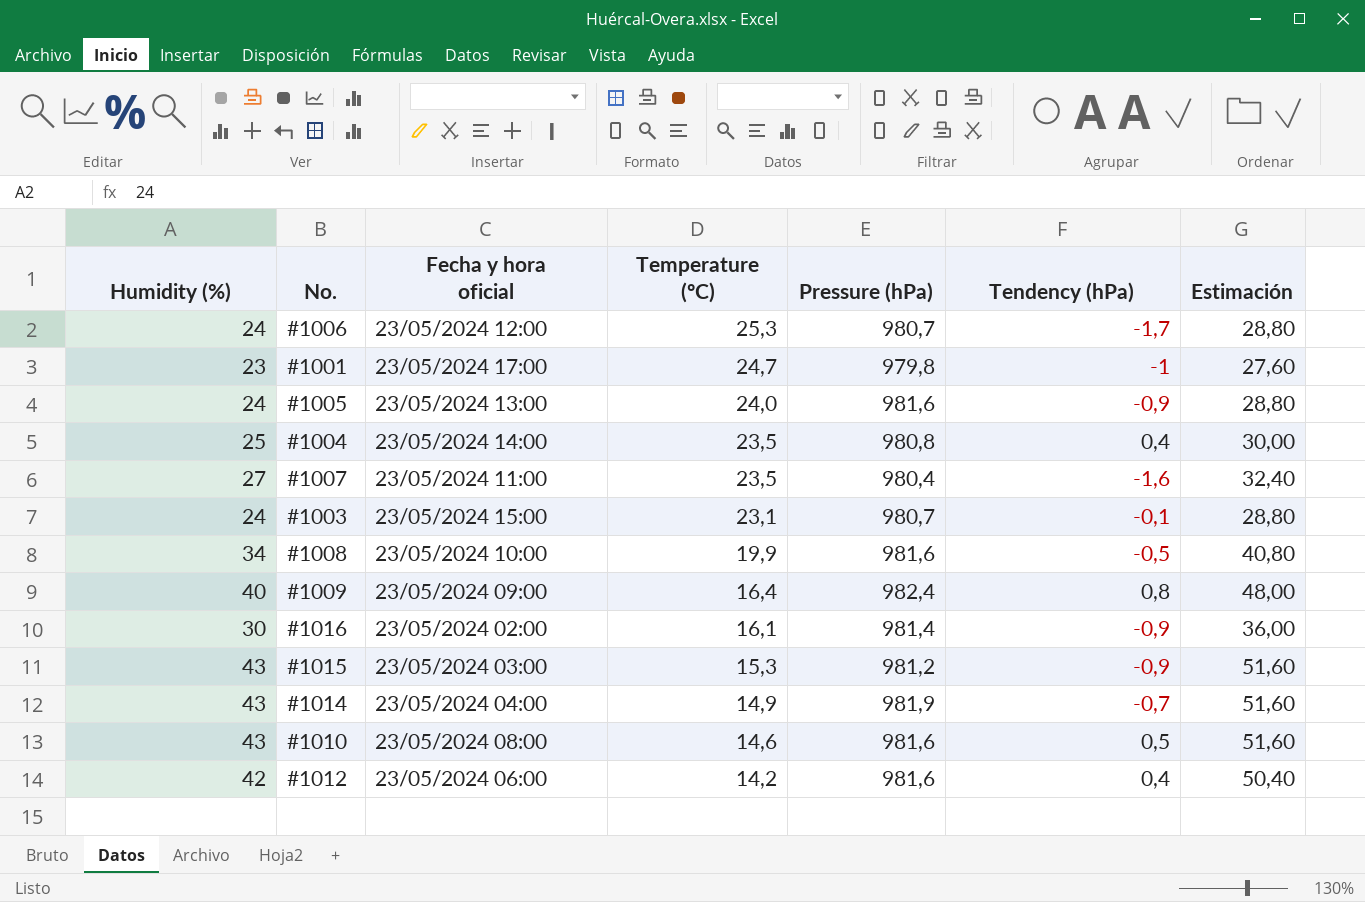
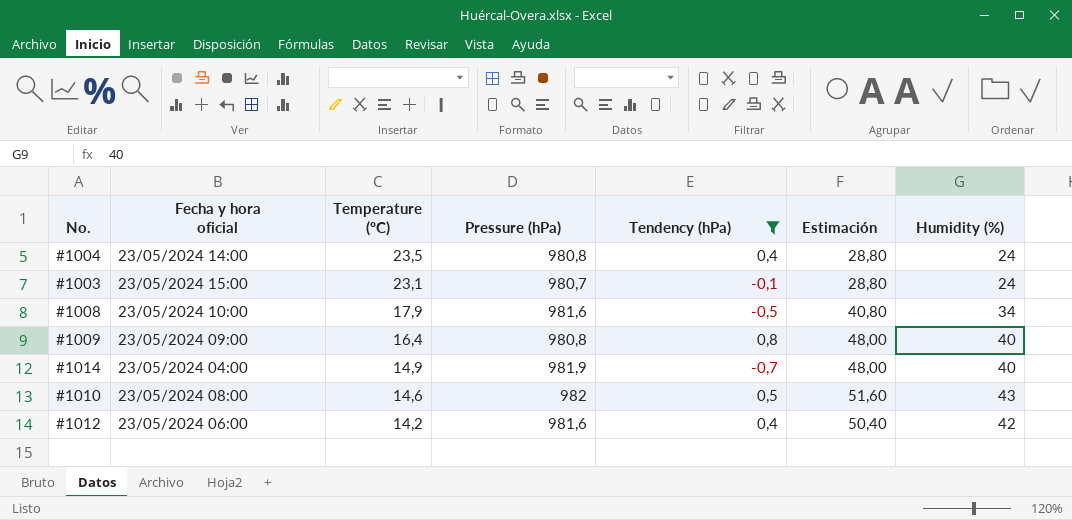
filter: none -> Tendency (hPa) >= -0,7
column Humidity (%) | position: 1 -> 7
#1004 | Estimación: 30,00 -> 28,80
#1004 | Humidity (%): 25 -> 24
#1008 | Temperature (ºC): 19,9 -> 17,9
#1009 | Pressure (hPa): 982,4 -> 980,8
#1014 | Estimación: 51,60 -> 48,00
#1014 | Humidity (%): 43 -> 40
#1010 | Pressure (hPa): 981,6 -> 982

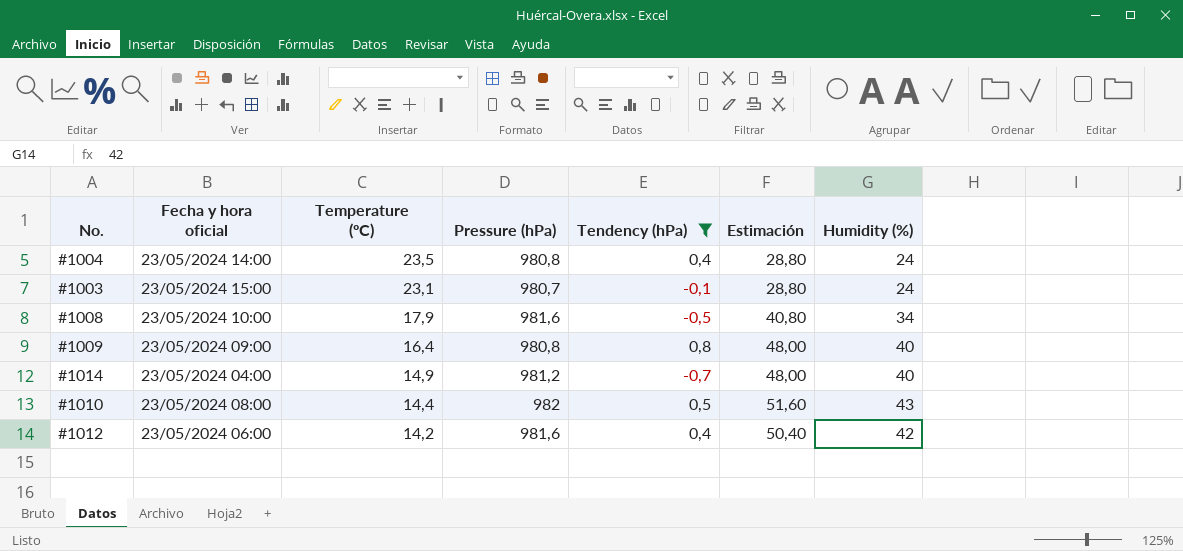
#1014 | Pressure (hPa): 981,9 -> 981,2
#1010 | Temperature (ºC): 14,6 -> 14,4

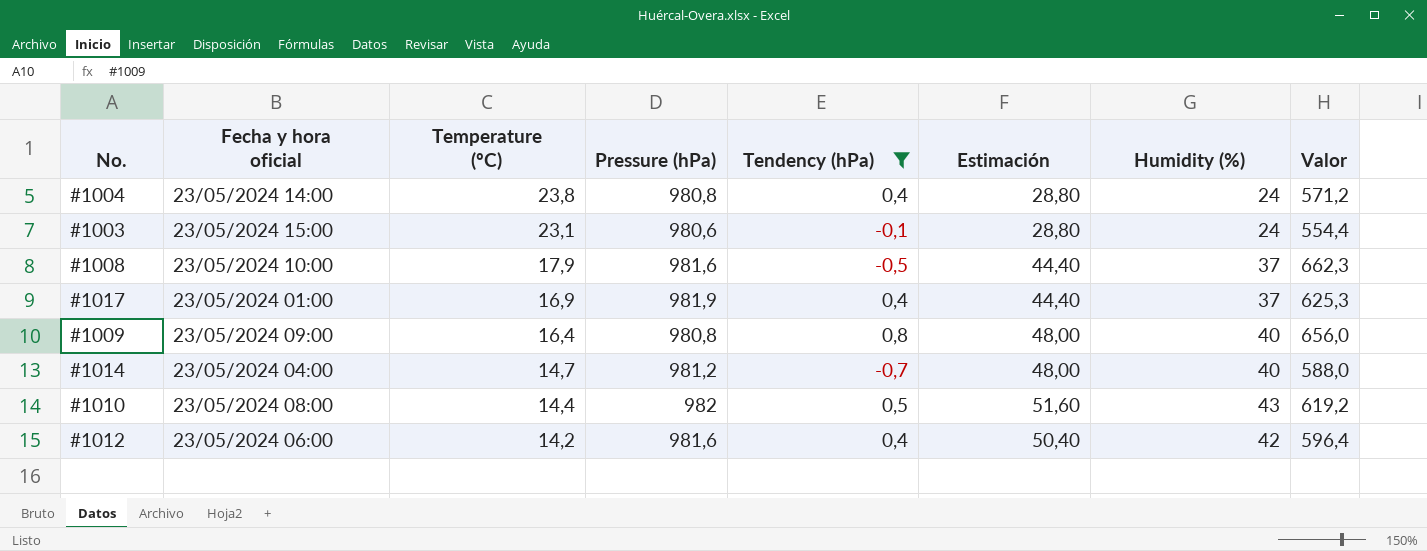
column Valor | formula: none -> [Temperature (ºC)] * [Humidity (%)]
#1004 | Temperature (ºC): 23,5 -> 23,8
#1003 | Pressure (hPa): 980,7 -> 980,6
#1008 | Estimación: 40,80 -> 44,40
#1008 | Humidity (%): 34 -> 37
row #1017: none -> 23/05/2024 01:00 | 16,9 | 981,9 | 0,4 | 44,40 | 37 | 625,3
#1014 | Temperature (ºC): 14,9 -> 14,7

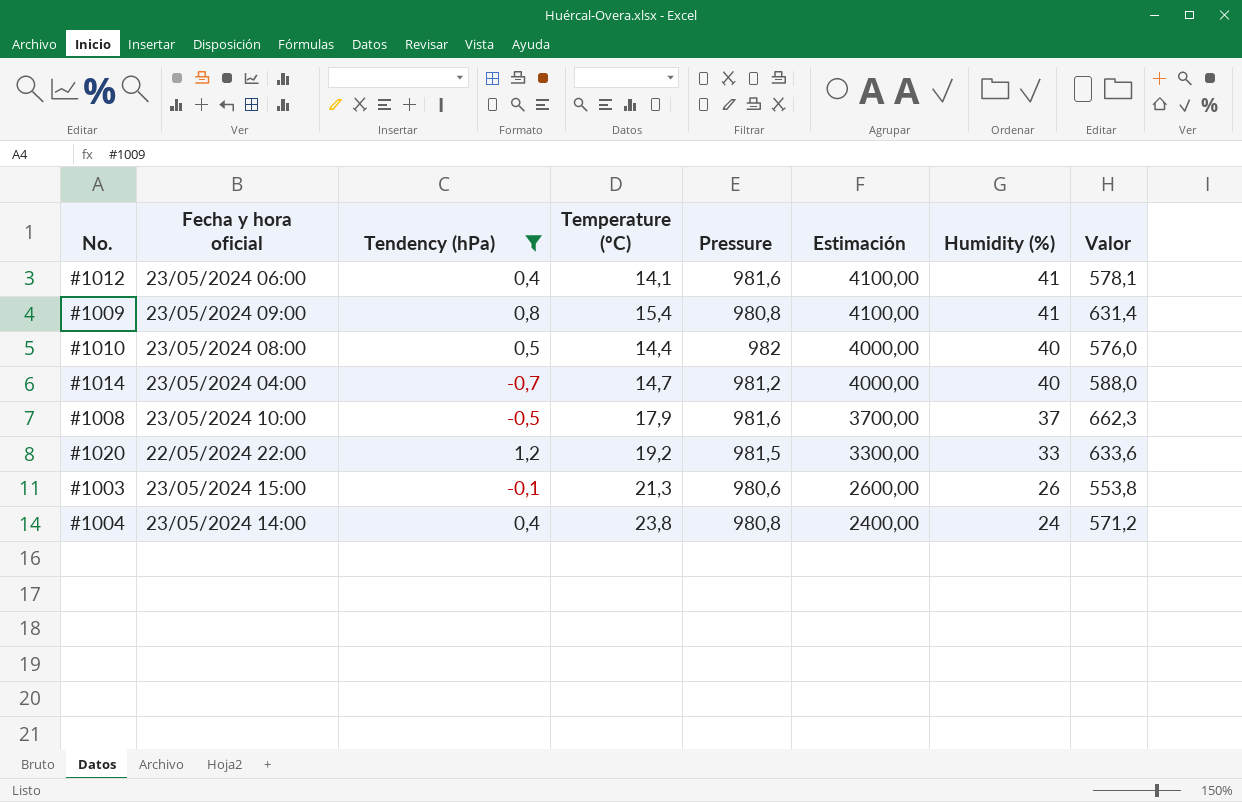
row order: Temperature (ºC) descending -> Estimación descending
column Tendency (hPa) | position: 5 -> 3
column name: Pressure (hPa) -> Pressure
column Estimación | formula: [Humidity (%)] * 1,2 -> [Humidity (%)] * 100
row #1017: 23/05/2024 01:00 | 16,9 | 981,9 | 0,4 | 44,40 | 37 | 625,3 -> none
#1012 | Temperature (ºC): 14,2 -> 14,1
#1012 | Humidity (%): 42 -> 41
#1012 | Valor: 596,4 -> 578,1
#1009 | Temperature (ºC): 16,4 -> 15,4
#1009 | Humidity (%): 40 -> 41
#1009 | Valor: 656,0 -> 631,4
#1010 | Humidity (%): 43 -> 40
#1010 | Valor: 619,2 -> 576,0
row #1020: none -> 22/05/2024 22:00 | 1,2 | 19,2 | 981,5 | 3300,00 | 33 | 633,6
#1003 | Temperature (ºC): 23,1 -> 21,3
#1003 | Humidity (%): 24 -> 26
#1003 | Valor: 554,4 -> 553,8

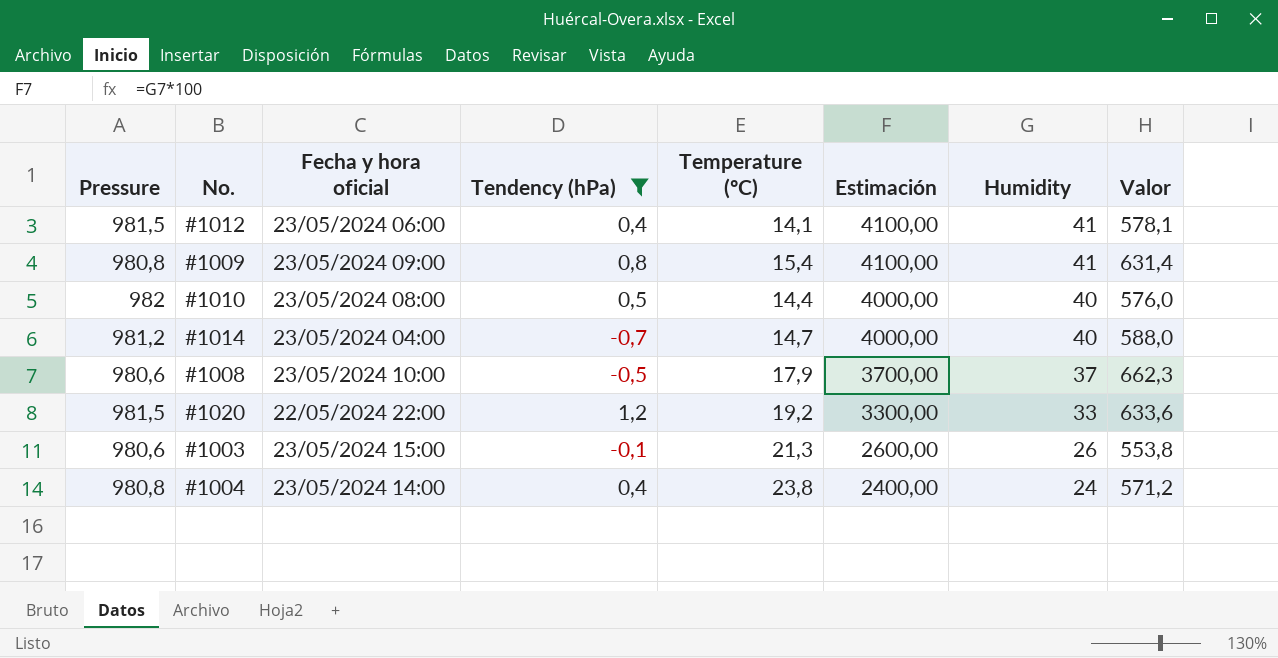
column Pressure | position: 5 -> 1
column name: Humidity (%) -> Humidity
#1012 | Pressure: 981,6 -> 981,5
#1008 | Pressure: 981,6 -> 980,6

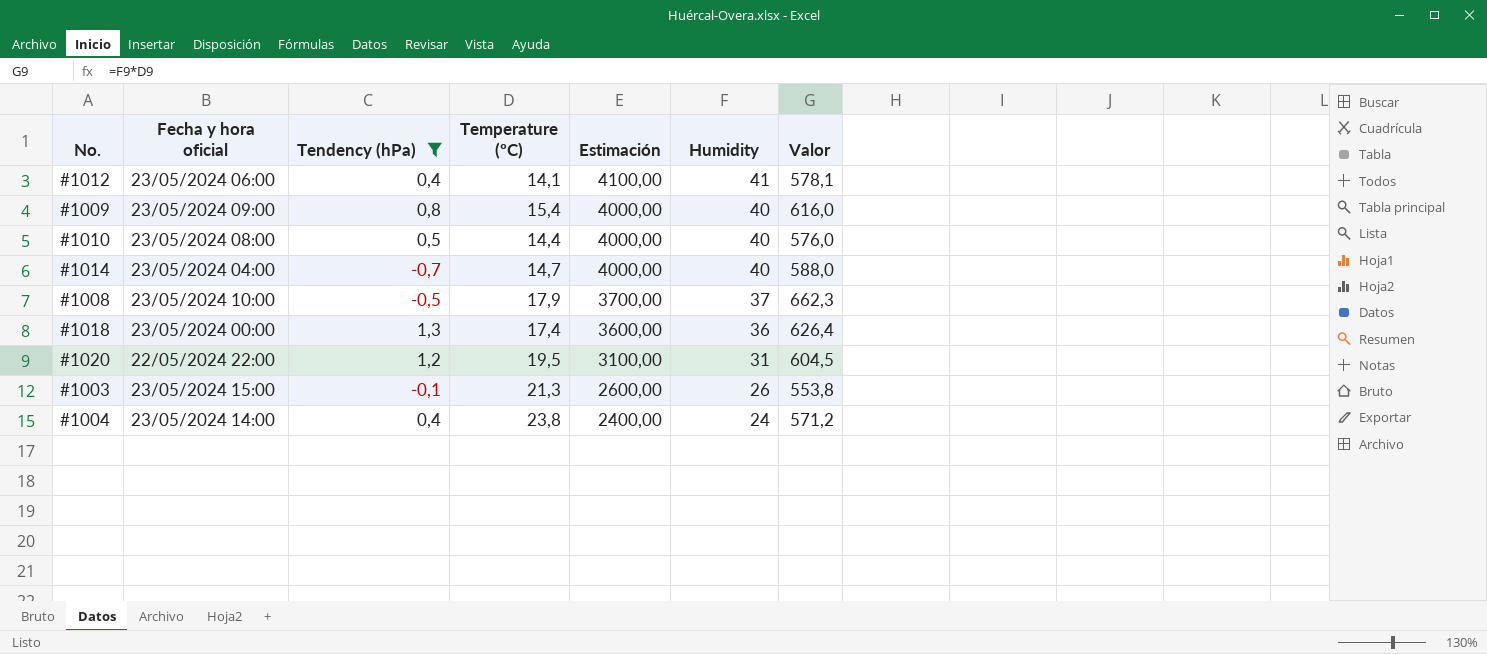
column Pressure | position: 1 -> none
#1009 | Estimación: 4100,00 -> 4000,00
#1009 | Humidity: 41 -> 40
#1009 | Valor: 631,4 -> 616,0
row #1018: none -> 23/05/2024 00:00 | 1,3 | 17,4 | 3600,00 | 36 | 626,4
#1020 | Temperature (ºC): 19,2 -> 19,5
#1020 | Estimación: 3300,00 -> 3100,00
#1020 | Humidity: 33 -> 31
#1020 | Valor: 633,6 -> 604,5

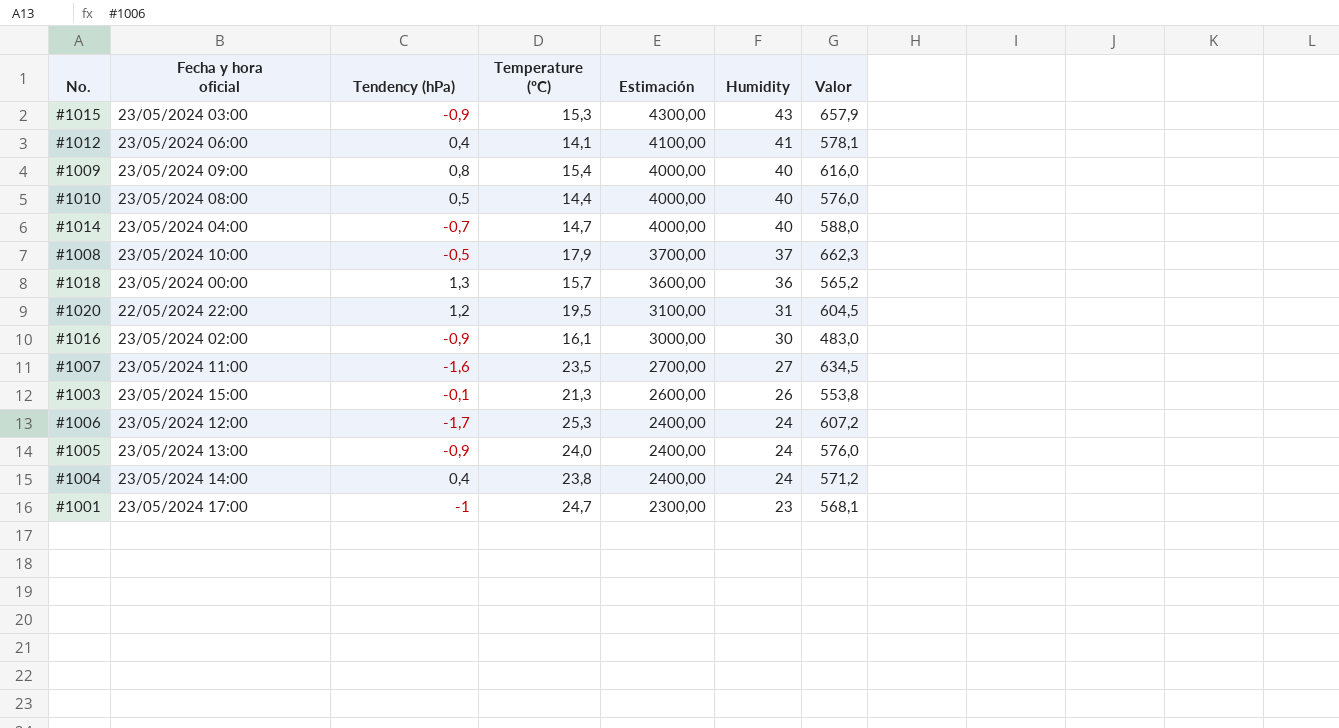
filter: Tendency (hPa) >= -0,7 -> none
#1018 | Temperature (ºC): 17,4 -> 15,7
#1018 | Valor: 626,4 -> 565,2

